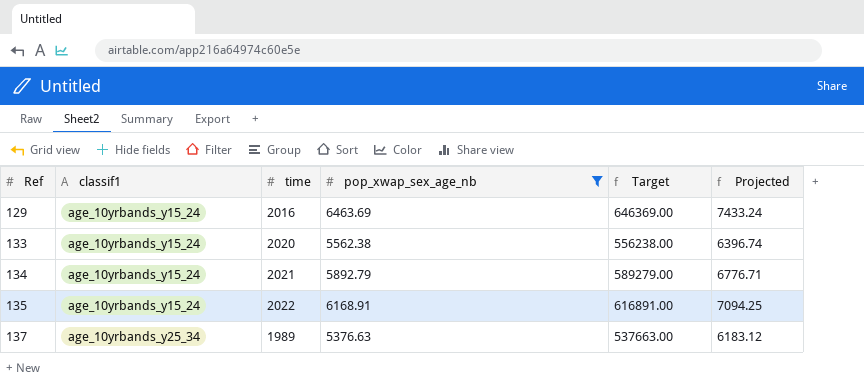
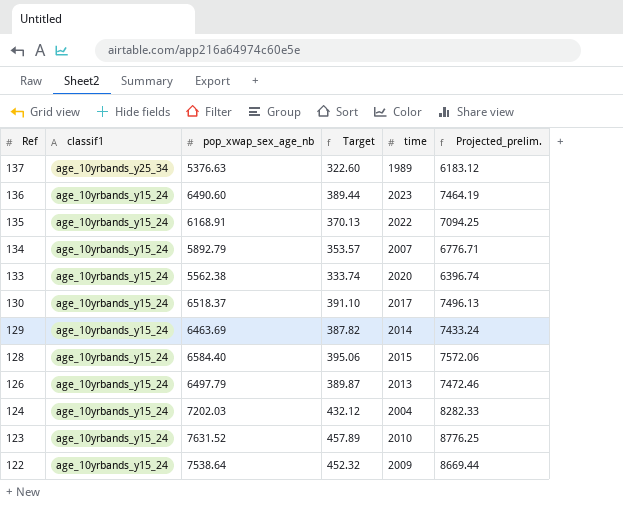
filter: pop_xwap_sex_age_nb <= 6463.69 -> none
row order: Ref ascending -> Ref descending
column Target | formula: [pop_xwap_sex_age_nb] * 100 -> [pop_xwap_sex_age_nb] * 0.06
column time | position: 3 -> 5
column name: Projected -> Projected_prelim.
134 | time: 2021 -> 2007
129 | time: 2016 -> 2014

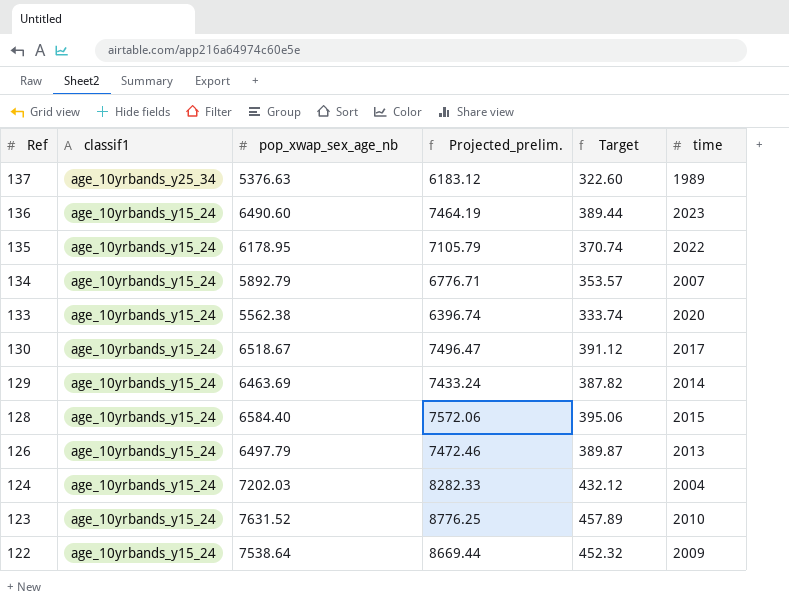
column Projected_prelim. | position: 6 -> 4
135 | pop_xwap_sex_age_nb: 6168.91 -> 6178.95
135 | Projected_prelim.: 7094.25 -> 7105.79
135 | Target: 370.13 -> 370.74
130 | pop_xwap_sex_age_nb: 6518.37 -> 6518.67
130 | Projected_prelim.: 7496.13 -> 7496.47
130 | Target: 391.10 -> 391.12

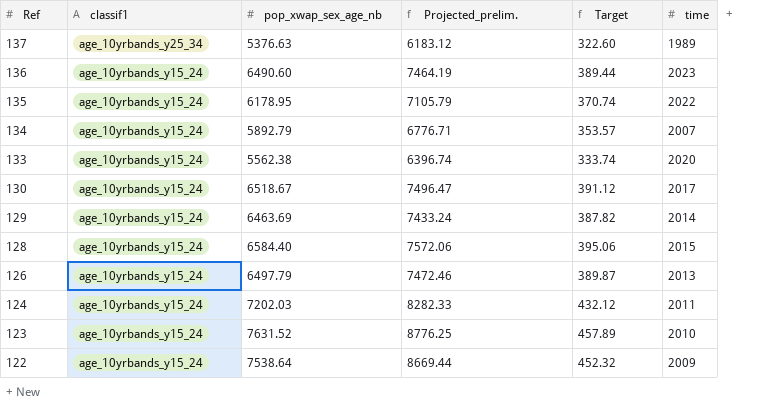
124 | time: 2004 -> 2011

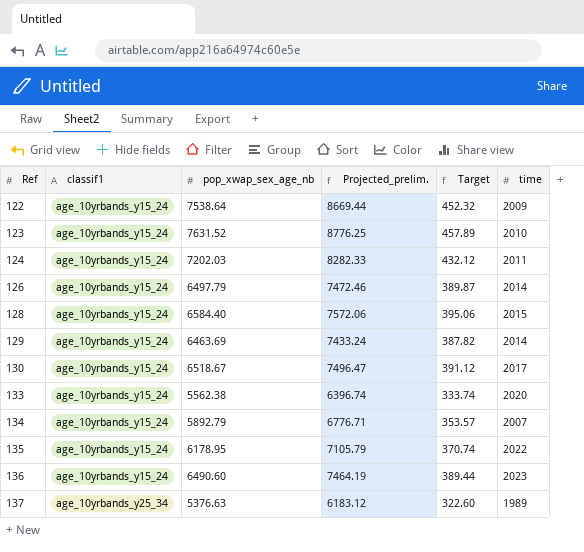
row order: Ref descending -> Ref ascending
126 | time: 2013 -> 2014

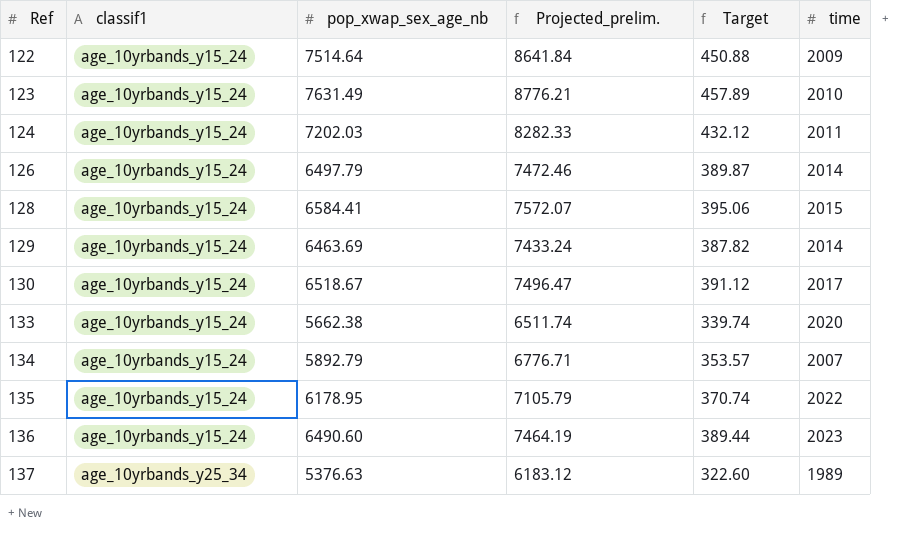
122 | pop_xwap_sex_age_nb: 7538.64 -> 7514.64
122 | Projected_prelim.: 8669.44 -> 8641.84
122 | Target: 452.32 -> 450.88
123 | pop_xwap_sex_age_nb: 7631.52 -> 7631.49
123 | Projected_prelim.: 8776.25 -> 8776.21
128 | pop_xwap_sex_age_nb: 6584.40 -> 6584.41
128 | Projected_prelim.: 7572.06 -> 7572.07
133 | pop_xwap_sex_age_nb: 5562.38 -> 5662.38
133 | Projected_prelim.: 6396.74 -> 6511.74
133 | Target: 333.74 -> 339.74

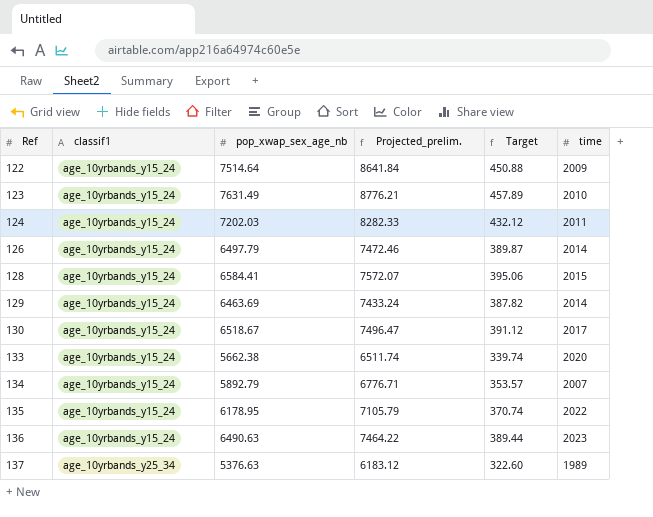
136 | pop_xwap_sex_age_nb: 6490.60 -> 6490.63
136 | Projected_prelim.: 7464.19 -> 7464.22

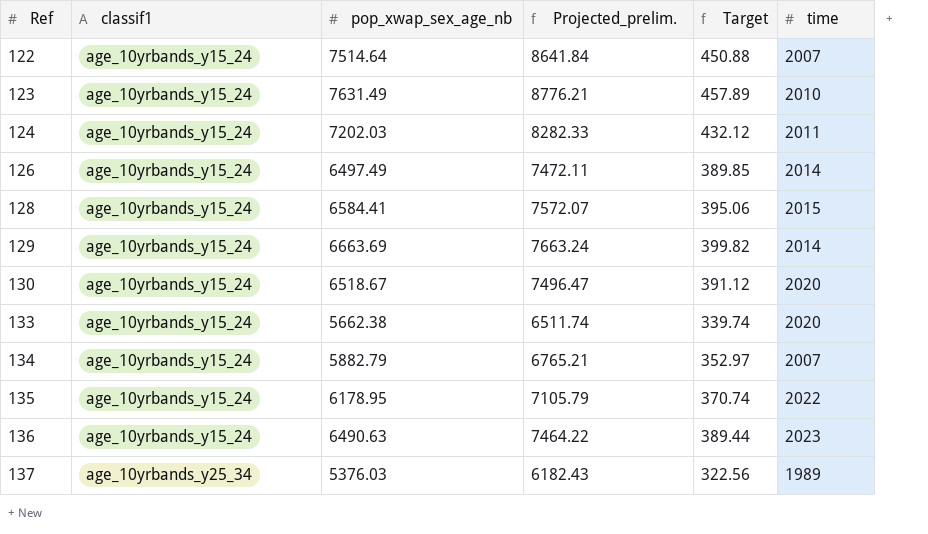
122 | time: 2009 -> 2007
126 | pop_xwap_sex_age_nb: 6497.79 -> 6497.49
126 | Projected_prelim.: 7472.46 -> 7472.11
126 | Target: 389.87 -> 389.85
129 | pop_xwap_sex_age_nb: 6463.69 -> 6663.69
129 | Projected_prelim.: 7433.24 -> 7663.24
129 | Target: 387.82 -> 399.82
130 | time: 2017 -> 2020
134 | pop_xwap_sex_age_nb: 5892.79 -> 5882.79
134 | Projected_prelim.: 6776.71 -> 6765.21
134 | Target: 353.57 -> 352.97
137 | pop_xwap_sex_age_nb: 5376.63 -> 5376.03
137 | Projected_prelim.: 6183.12 -> 6182.43
137 | Target: 322.60 -> 322.56

